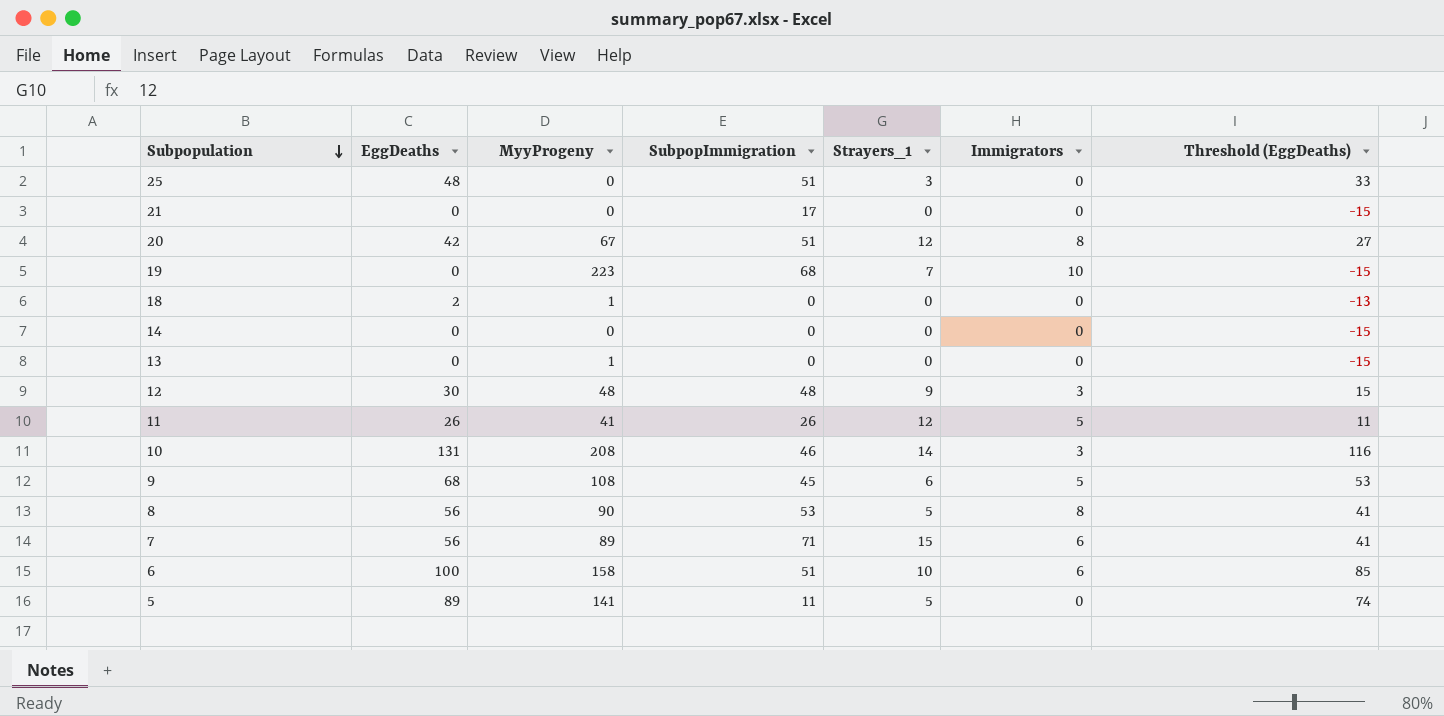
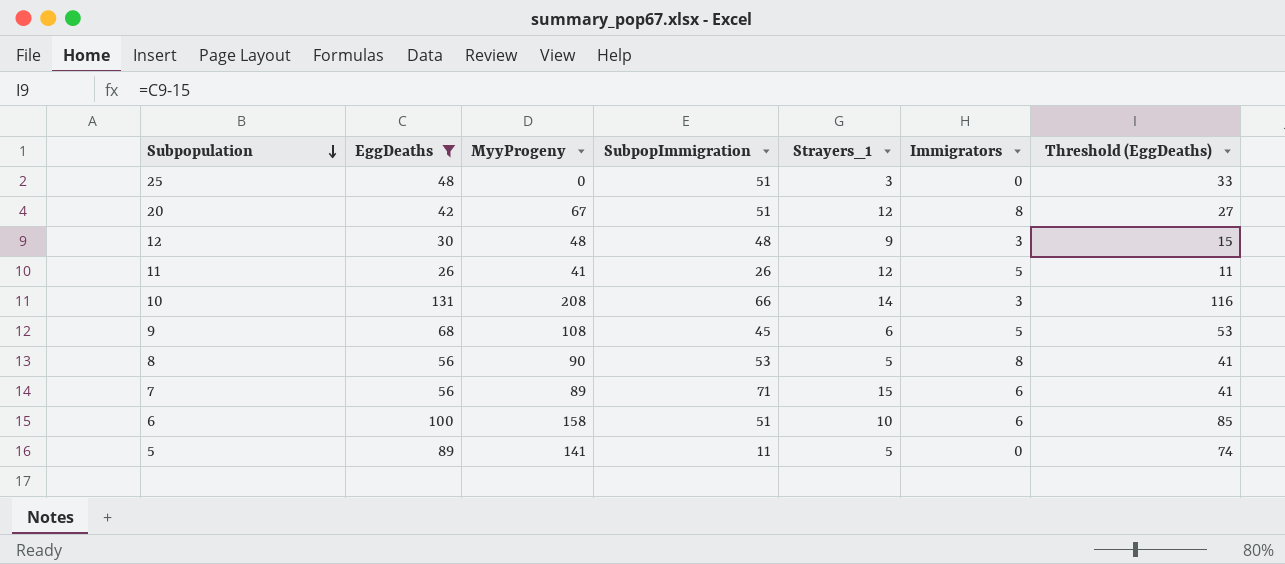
filter: none -> EggDeaths >= 26
10 | SubpopImmigration: 46 -> 66

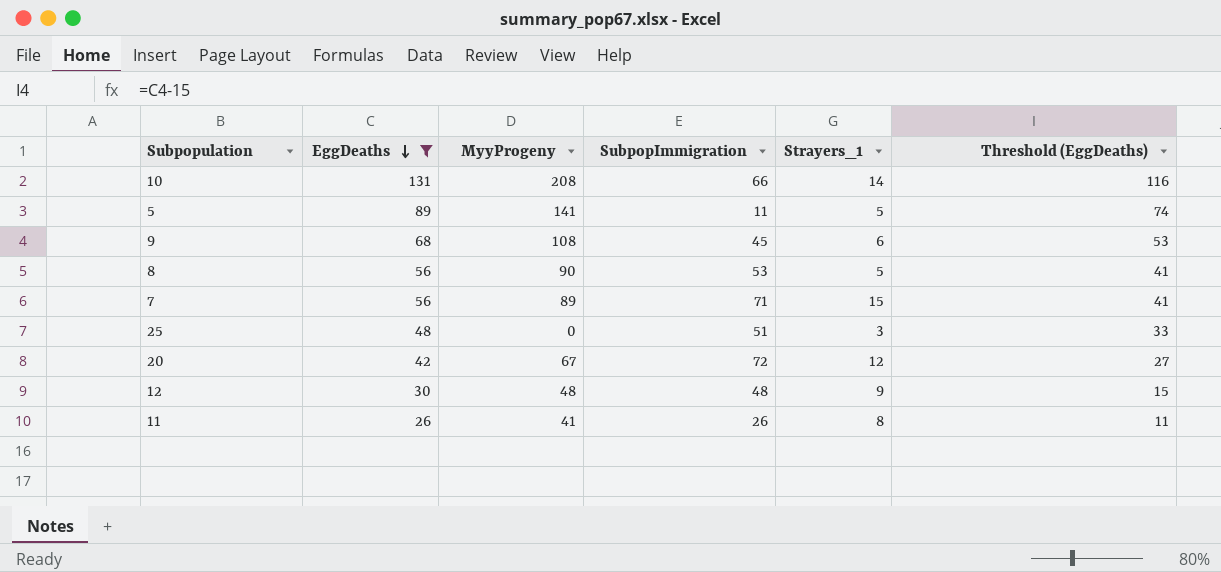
row order: Subpopulation descending -> EggDeaths descending
column Immigrators | position: 6 -> none
row 6: 100 | 158 | 51 | 10 | 6 | 85 -> none
20 | SubpopImmigration: 51 -> 72
11 | Strayers_1: 12 -> 8

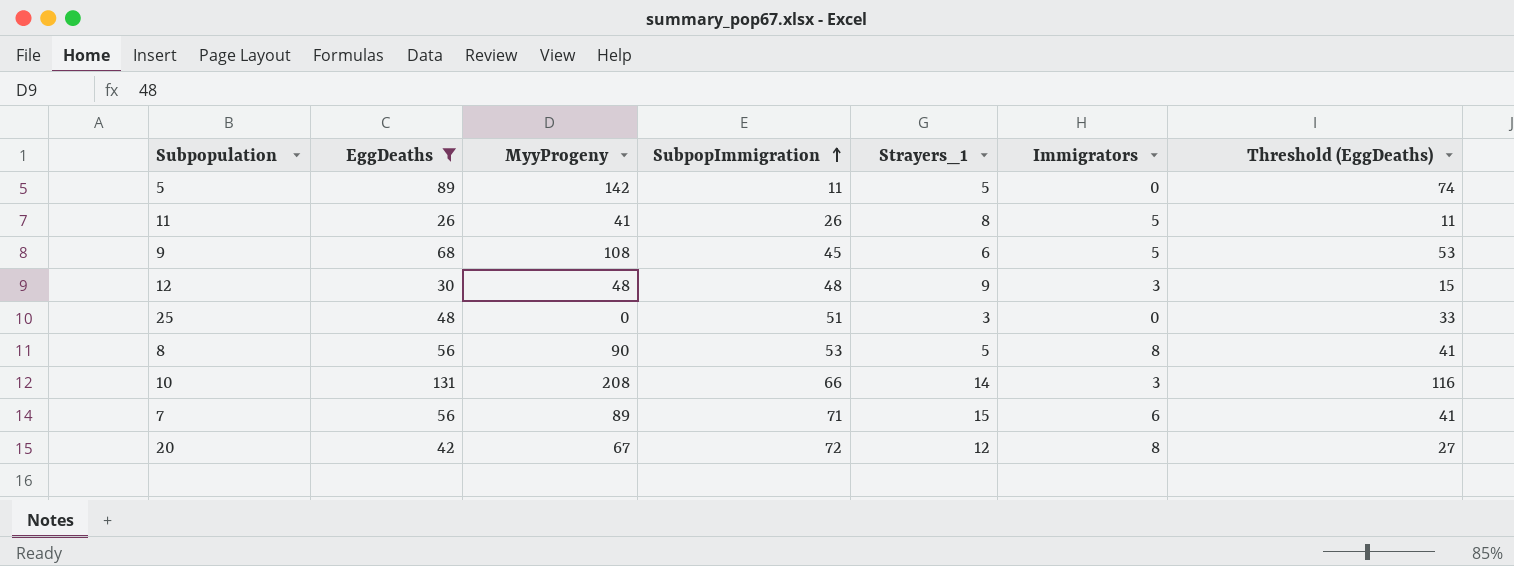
row order: EggDeaths descending -> SubpopImmigration ascending
column Immigrators | position: none -> 6
5 | MyyProgeny: 141 -> 142

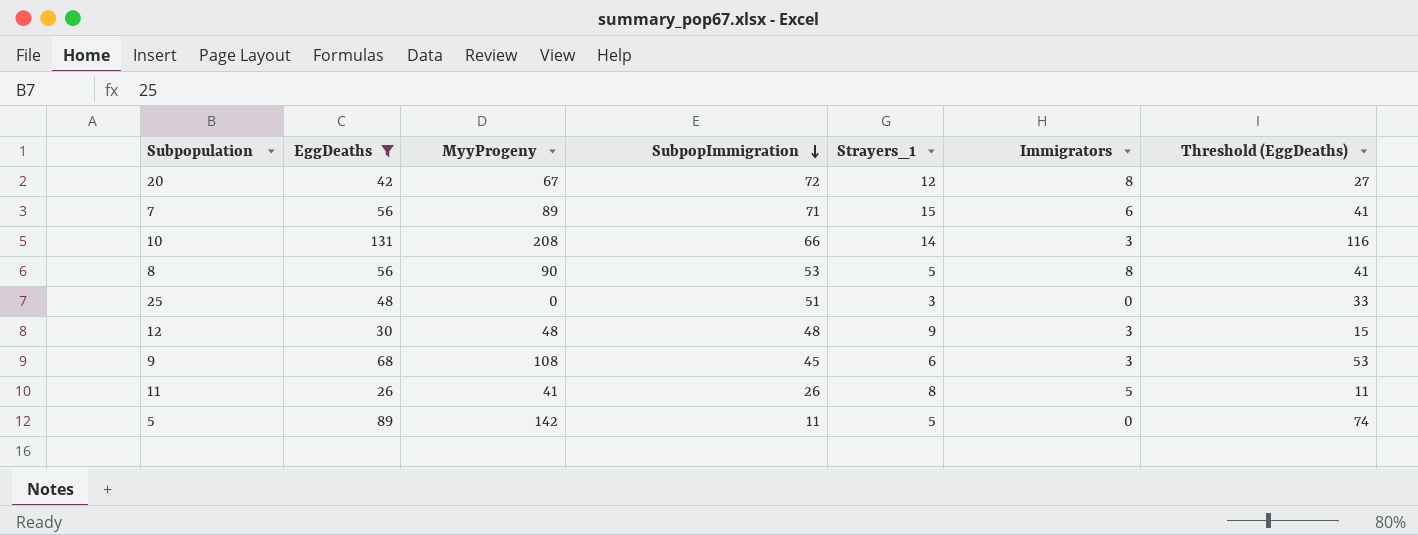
row order: SubpopImmigration ascending -> SubpopImmigration descending
9 | Immigrators: 5 -> 3

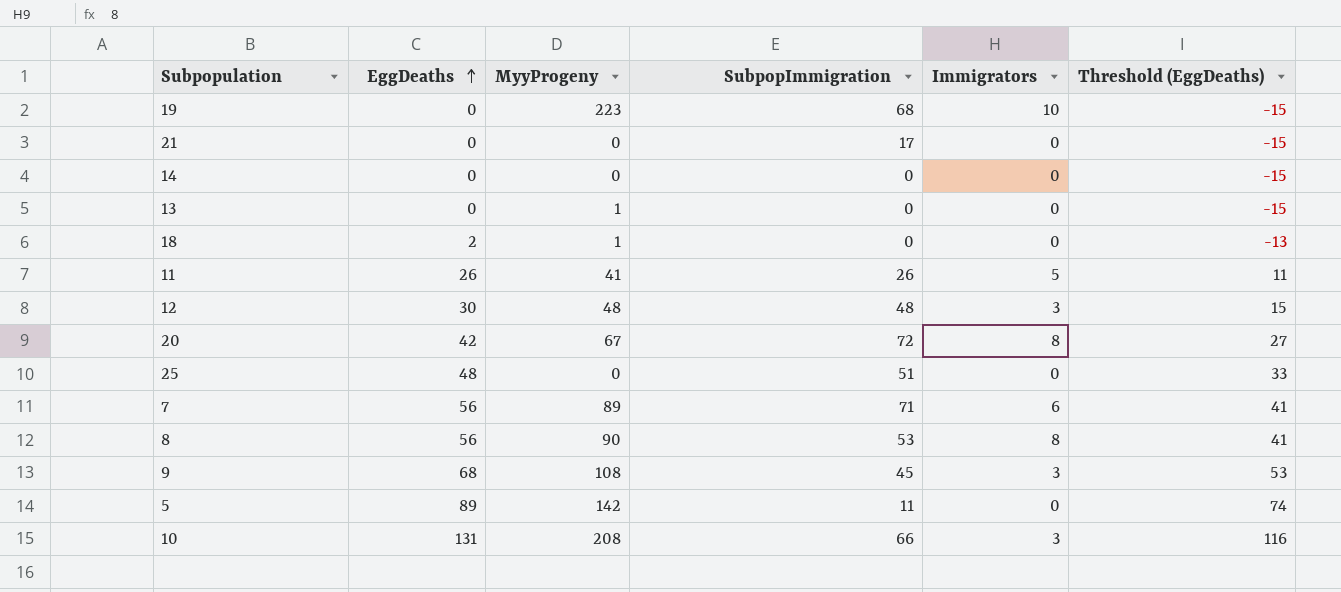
filter: EggDeaths >= 26 -> none
row order: SubpopImmigration descending -> EggDeaths ascending
column Strayers_1 | position: 5 -> none

